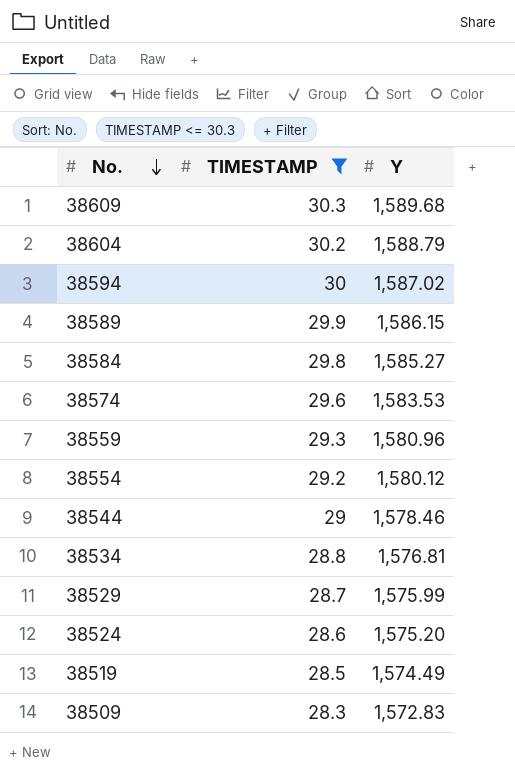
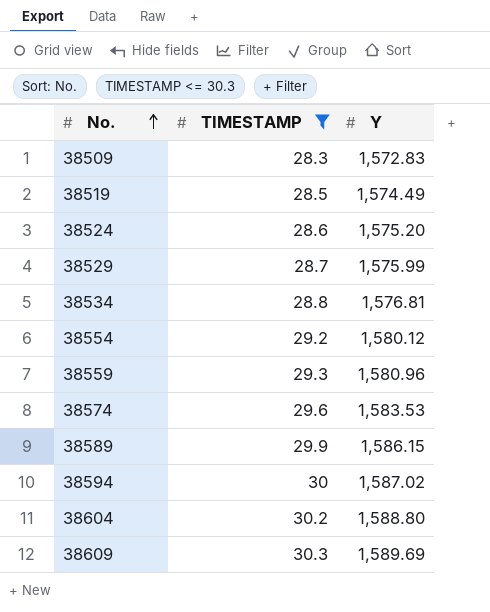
row order: No. descending -> No. ascending
row 38584: 29.8 | 1,585.27 -> none
row 38544: 29 | 1,578.46 -> none
38604 | Y: 1,588.79 -> 1,588.80
38609 | Y: 1,589.68 -> 1,589.69

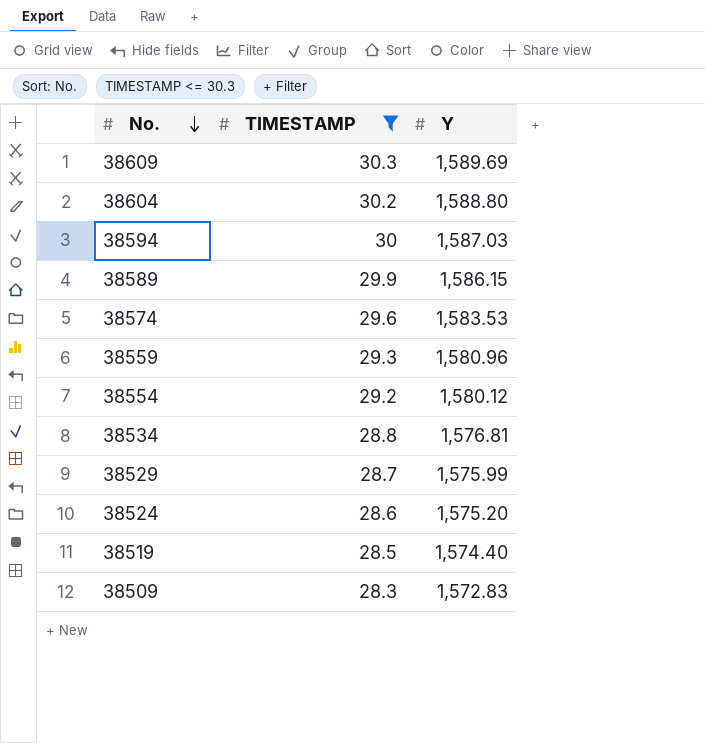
row order: No. ascending -> No. descending
38594 | Y: 1,587.02 -> 1,587.03
38519 | Y: 1,574.49 -> 1,574.40

